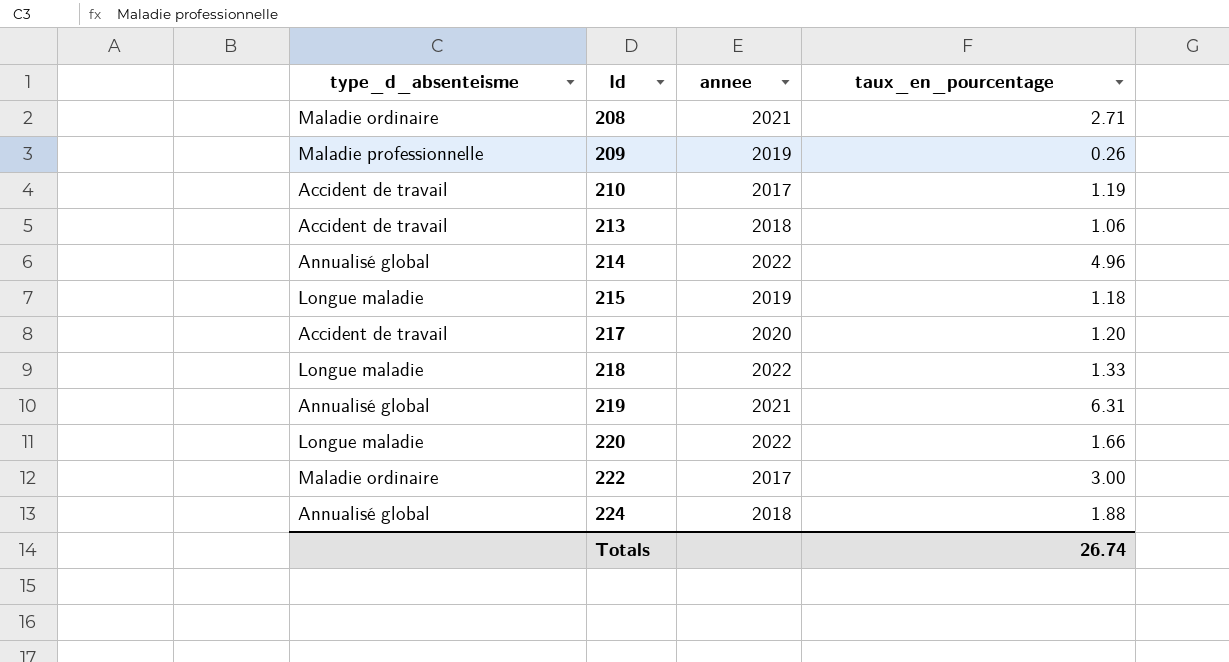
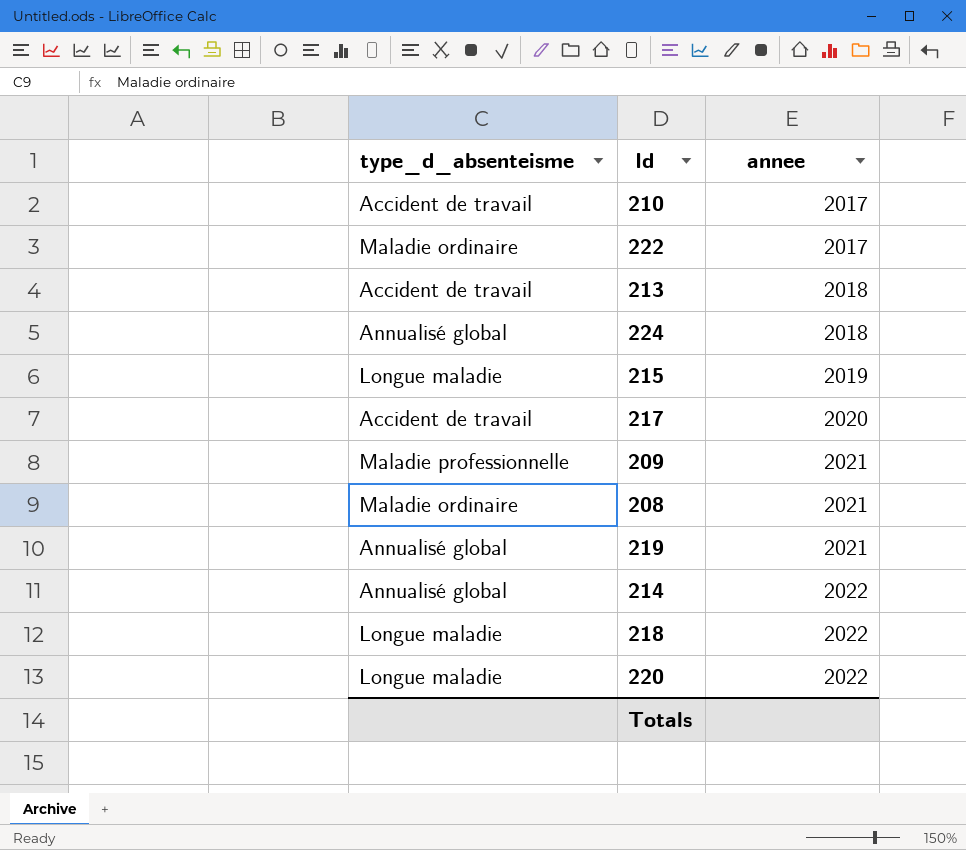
row order: Id ascending -> annee ascending
column taux_en_pourcentage | position: 4 -> none
209 | annee: 2019 -> 2021

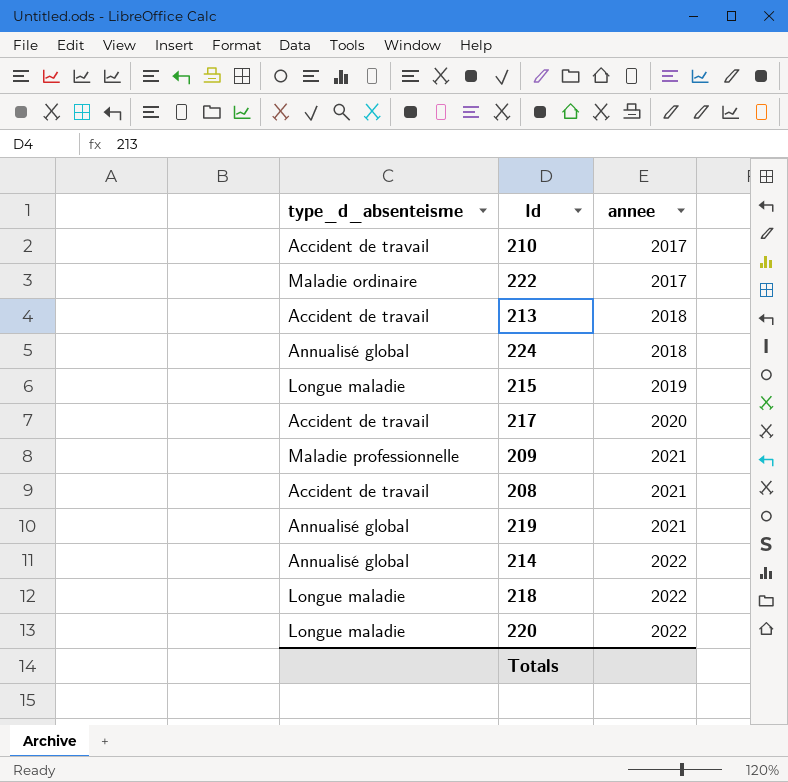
208 | type_d_absenteisme: Maladie ordinaire -> Accident de travail

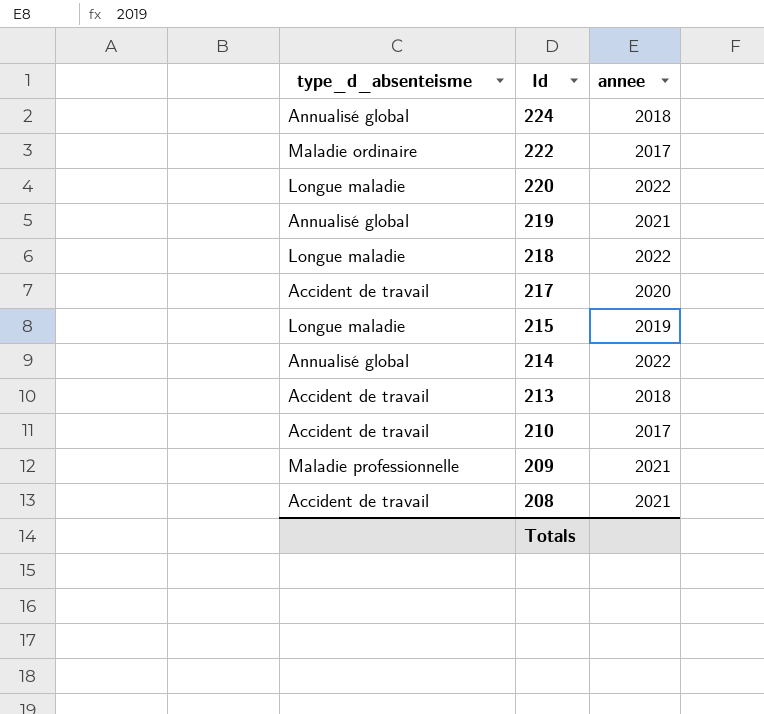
row order: annee ascending -> Id descending

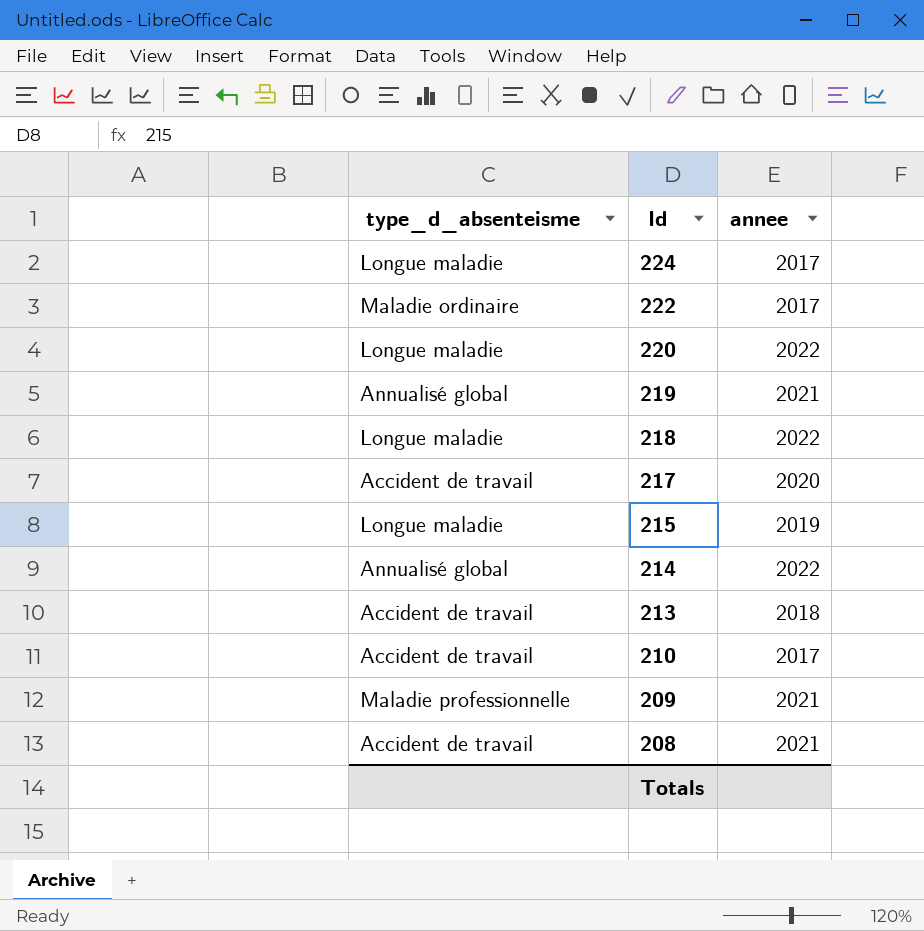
224 | type_d_absenteisme: Annualisé global -> Longue maladie
224 | annee: 2018 -> 2017

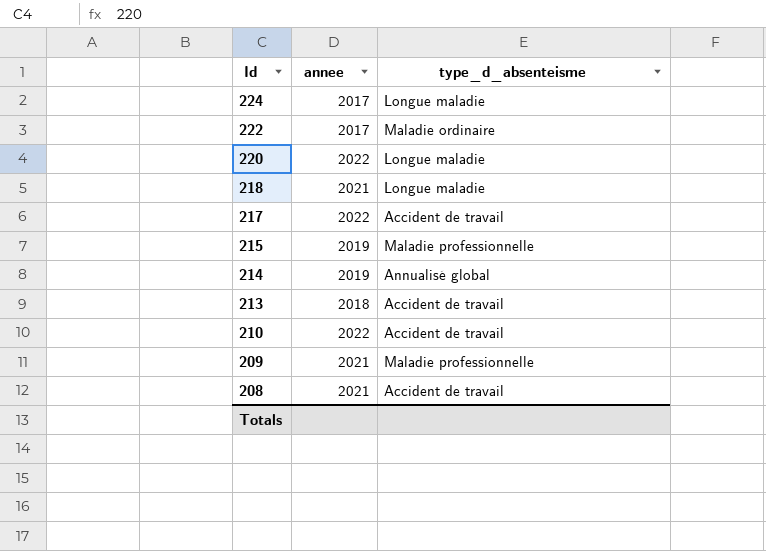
column type_d_absenteisme | position: 1 -> 3
row 219: Annualisé global | 2021 -> none
218 | annee: 2022 -> 2021
217 | annee: 2020 -> 2022
215 | type_d_absenteisme: Longue maladie -> Maladie professionnelle
214 | annee: 2022 -> 2019
210 | annee: 2017 -> 2022

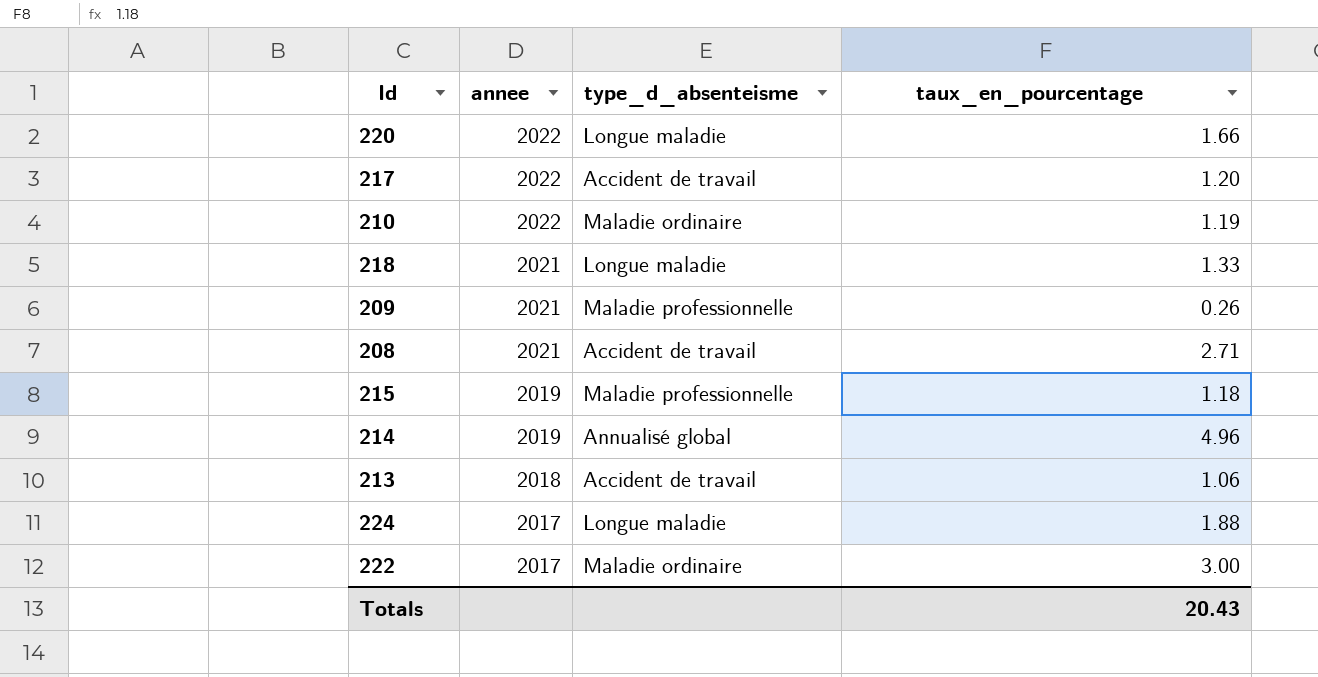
row order: Id descending -> annee descending
column taux_en_pourcentage | position: none -> 4
210 | type_d_absenteisme: Accident de travail -> Maladie ordinaire

